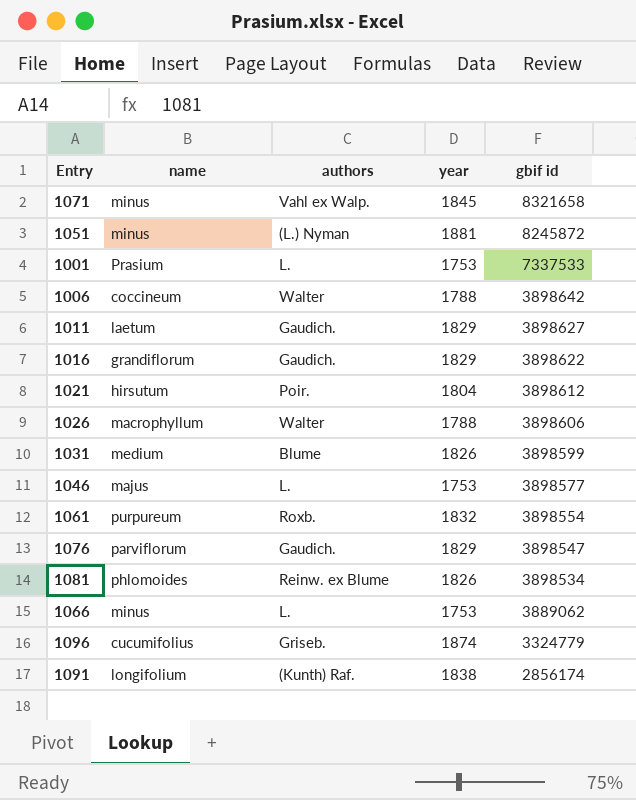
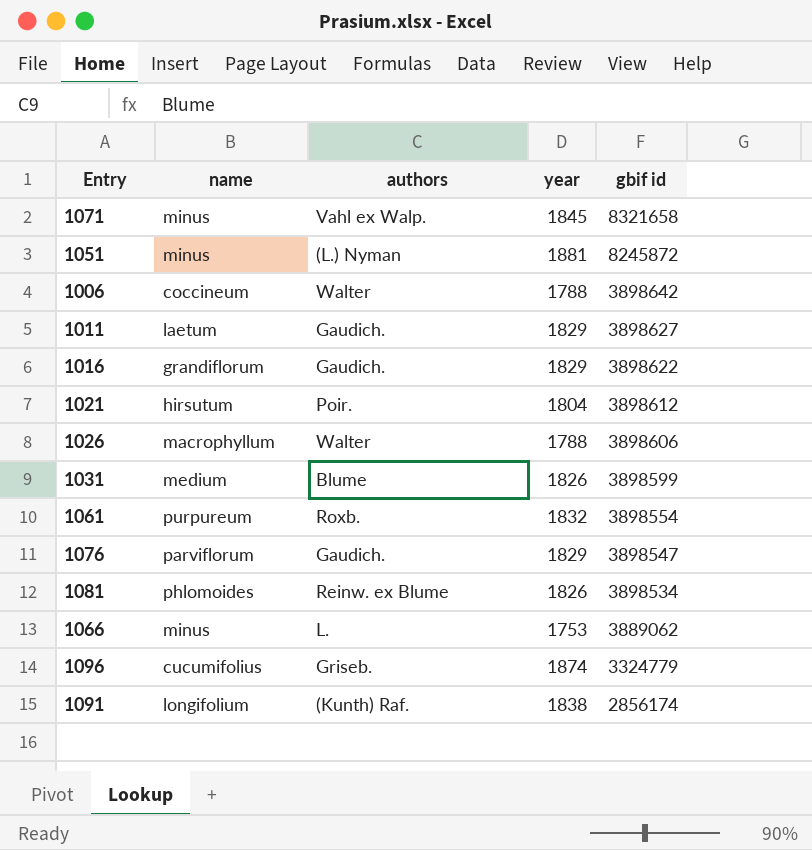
row 1001: Prasium | L. | 1753 | 7337533 -> none
row 1046: majus | L. | 1753 | 3898577 -> none

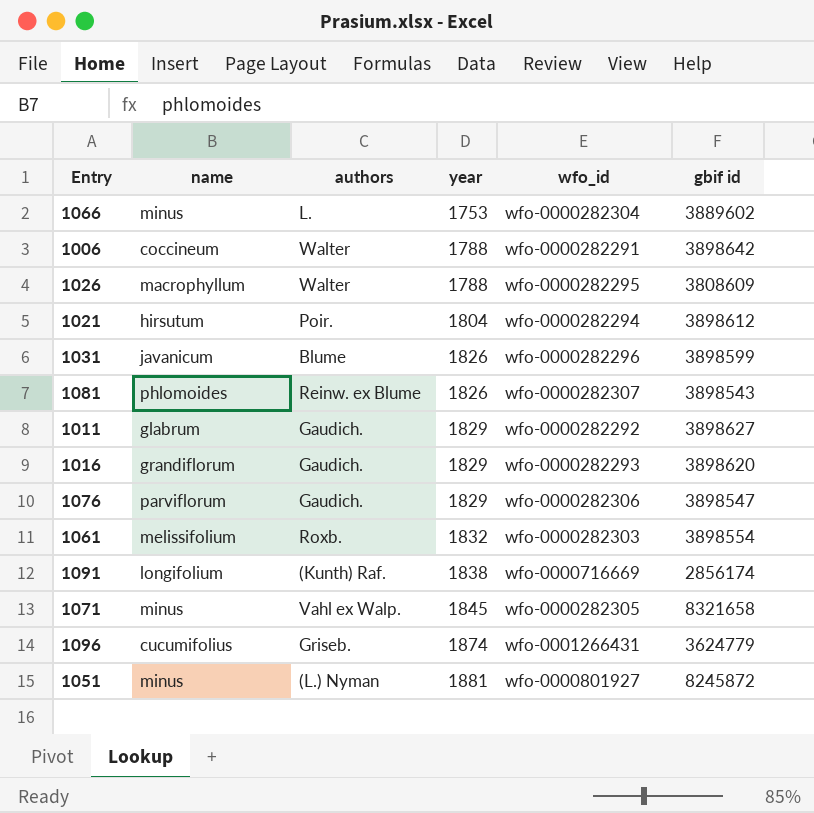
row order: gbif id descending -> year ascending
column wfo_id | position: none -> 5
1066 | gbif id: 3889062 -> 3889602
1026 | gbif id: 3898606 -> 3808609
1031 | name: medium -> javanicum
1081 | gbif id: 3898534 -> 3898543
1011 | name: laetum -> glabrum
1016 | gbif id: 3898622 -> 3898620
1061 | name: purpureum -> melissifolium
1096 | gbif id: 3324779 -> 3624779

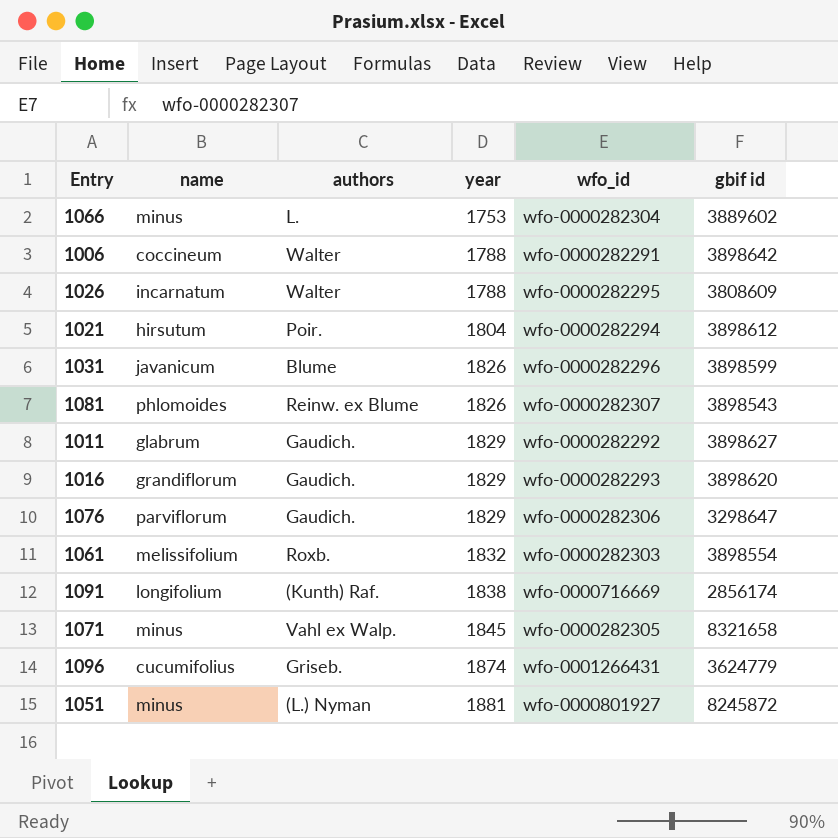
1026 | name: macrophyllum -> incarnatum
1076 | gbif id: 3898547 -> 3298647

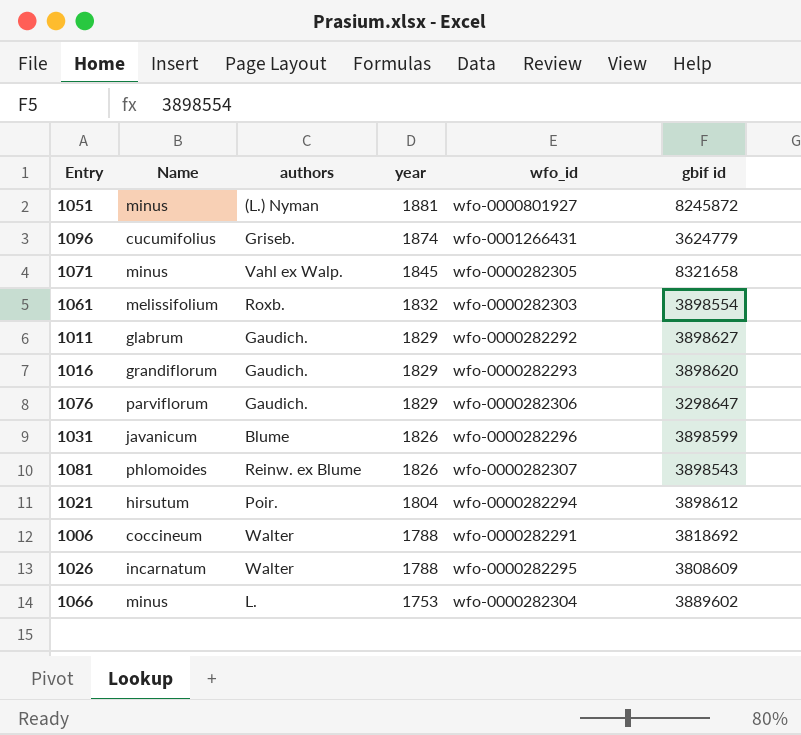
row order: year ascending -> year descending
column name: name -> Name
row 1091: longifolium | (Kunth) Raf. | 1838 | wfo-0000716669 | 2856174 -> none
1006 | gbif id: 3898642 -> 3818692

